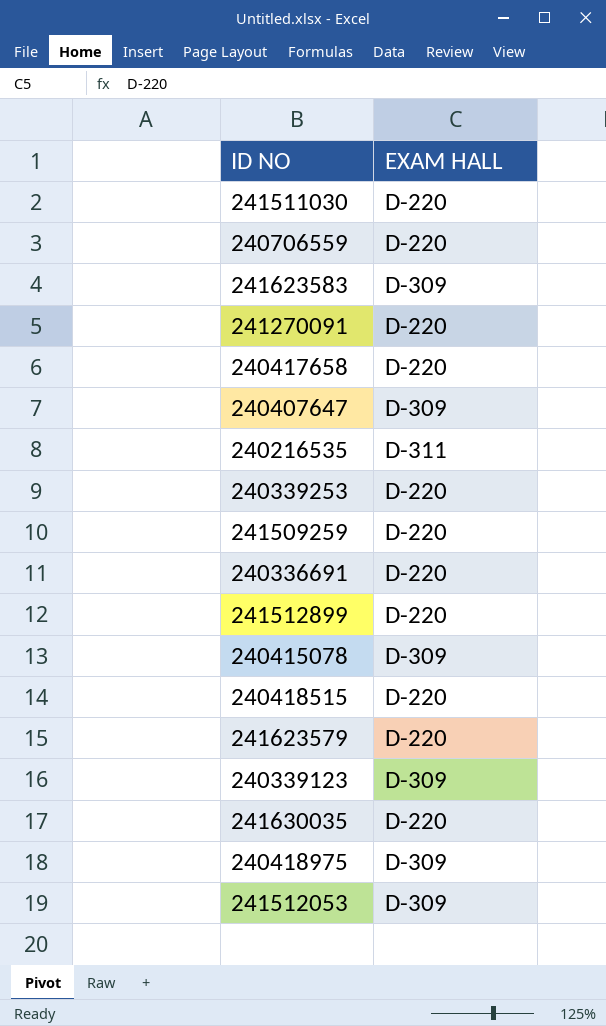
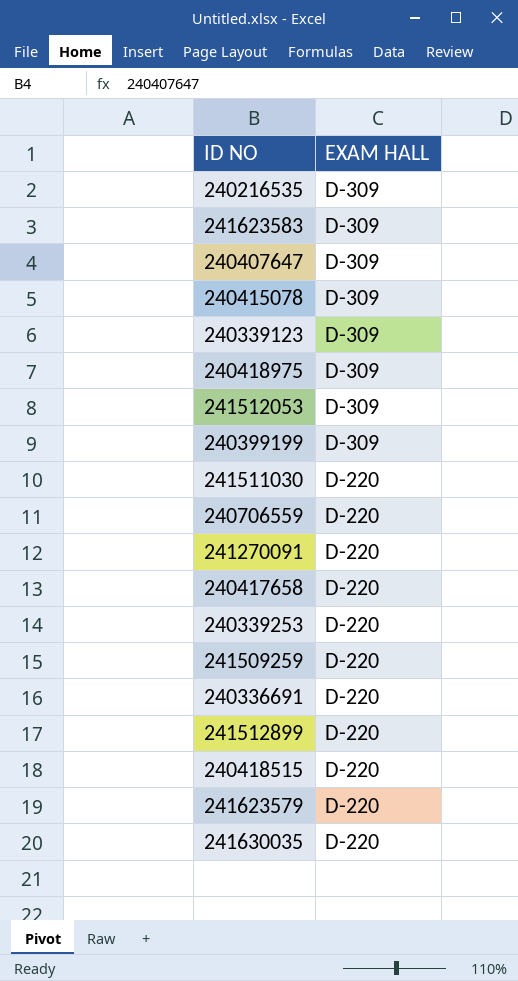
row order: none -> EXAM HALL descending
240216535 | EXAM HALL: D-311 -> D-309
row 240399199: none -> D-309

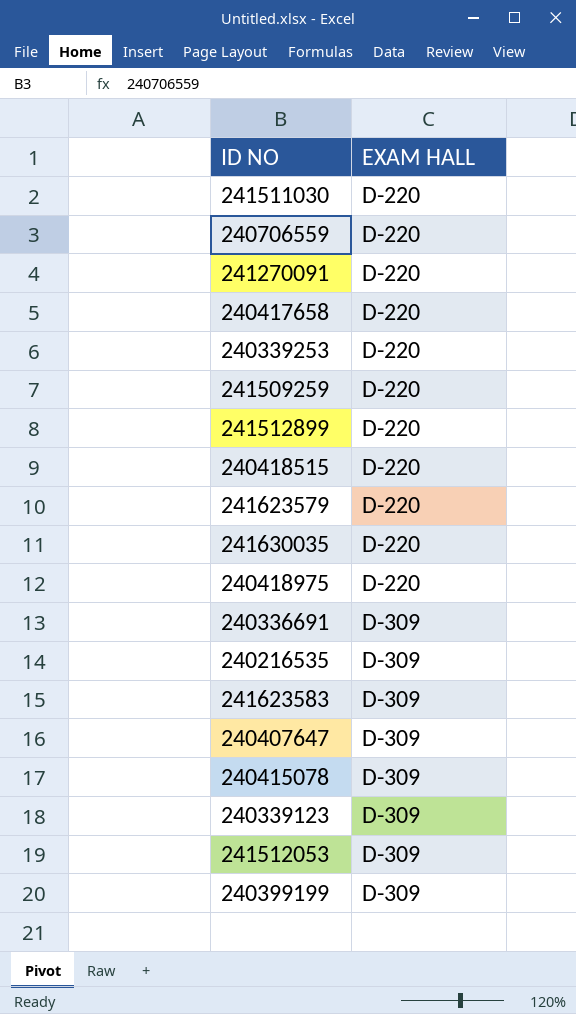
row order: EXAM HALL descending -> EXAM HALL ascending
240418975 | EXAM HALL: D-309 -> D-220
240336691 | EXAM HALL: D-220 -> D-309

